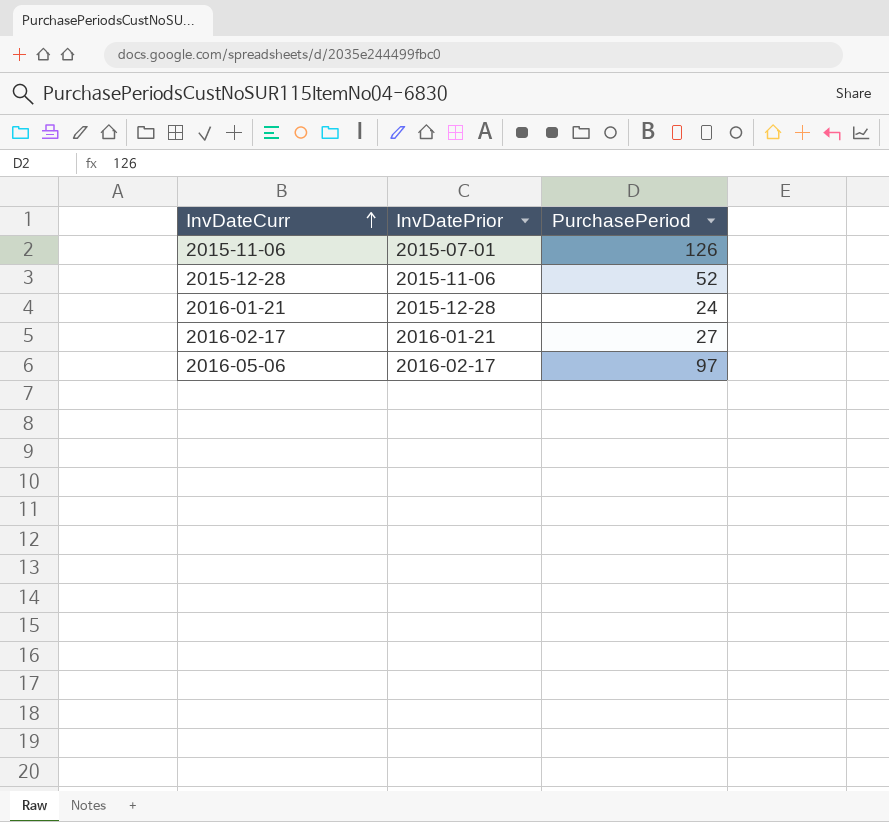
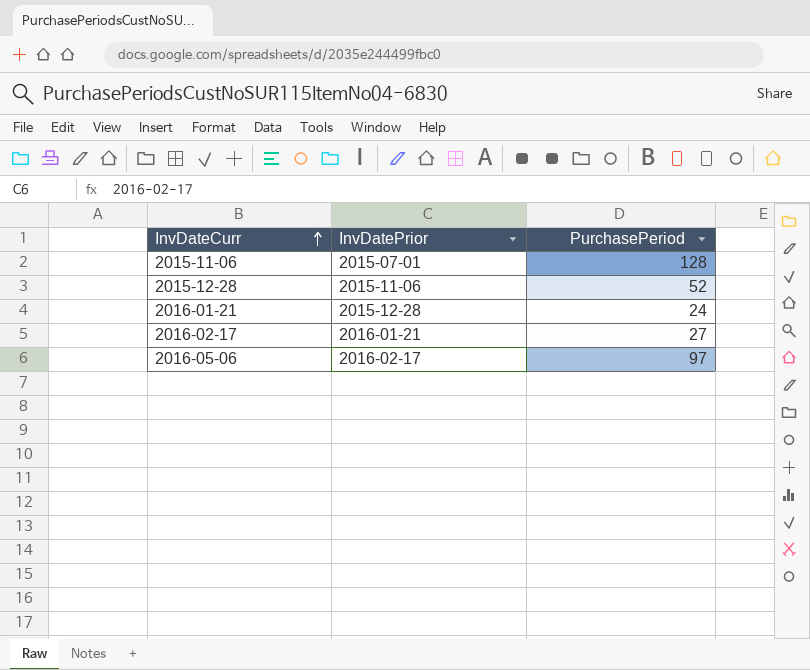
2015-11-06 | PurchasePeriod: 126 -> 128

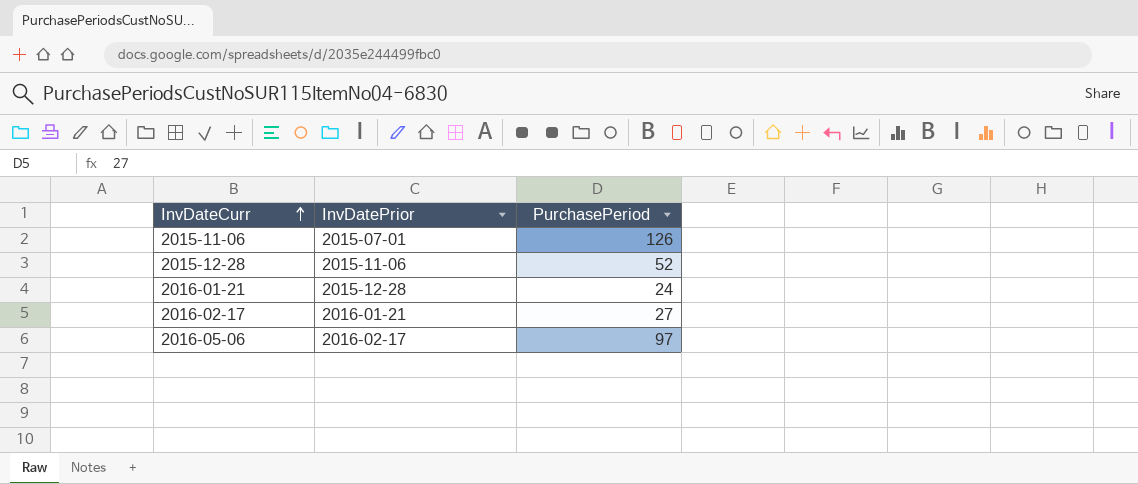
2015-11-06 | PurchasePeriod: 128 -> 126

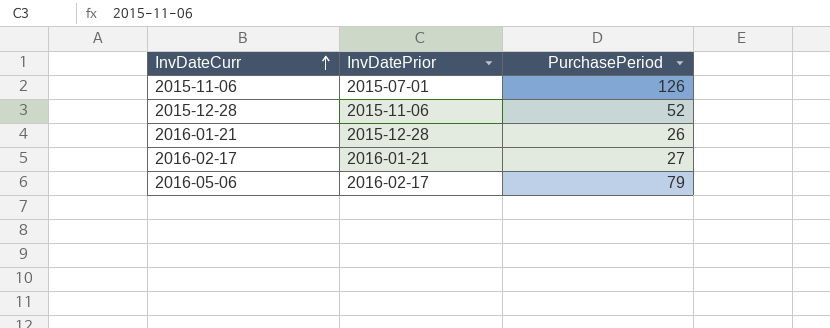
2016-01-21 | PurchasePeriod: 24 -> 26
2016-05-06 | PurchasePeriod: 97 -> 79

